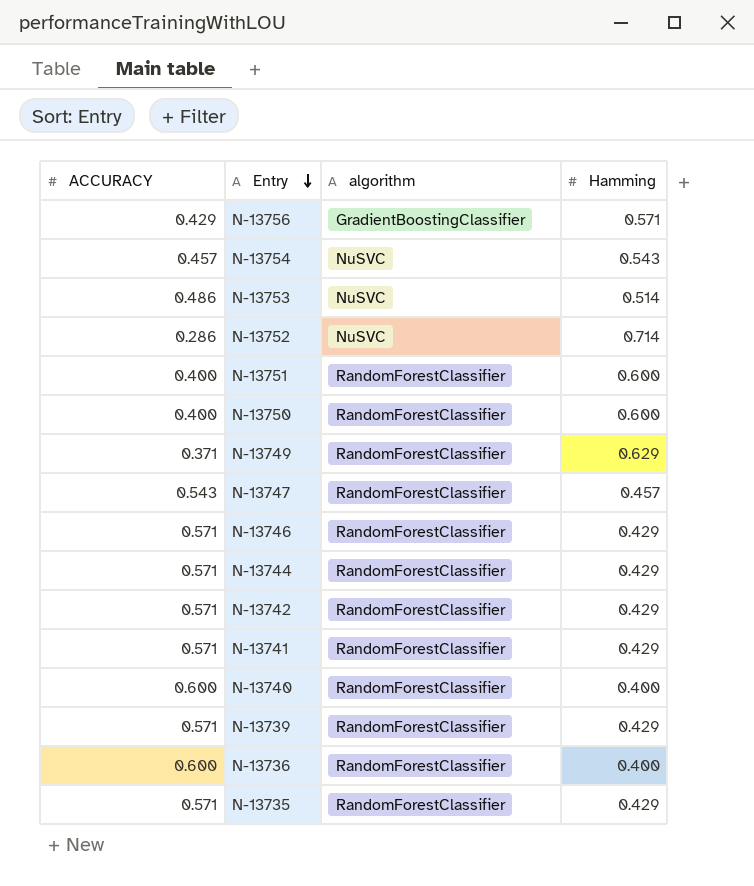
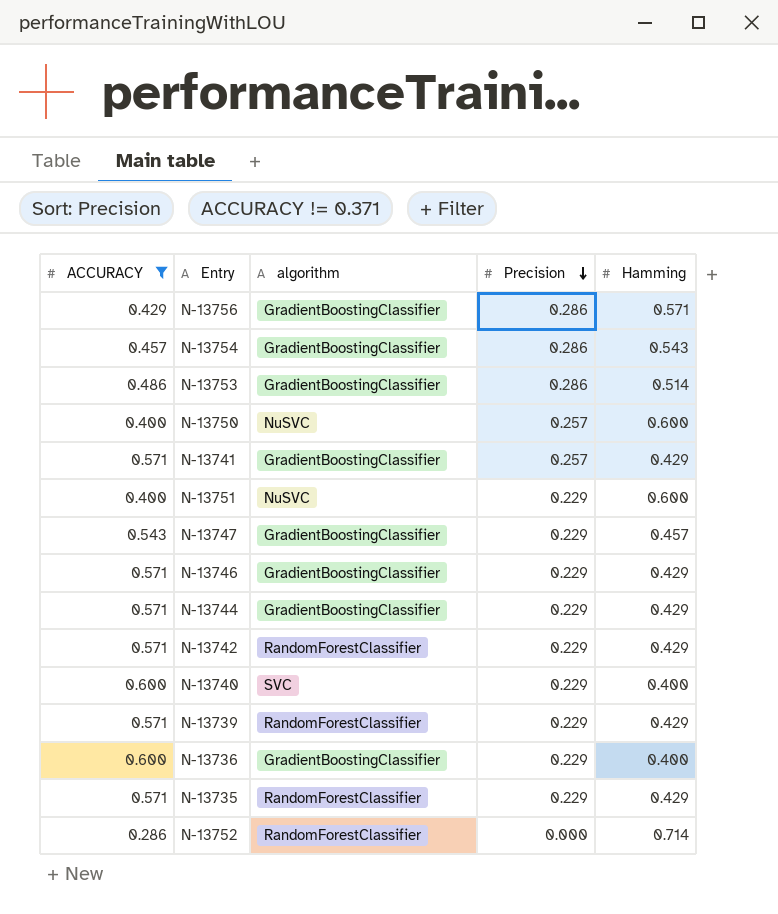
filter: none -> ACCURACY != 0.371
row order: Entry descending -> Precision descending
column Precision | position: none -> 4
N-13754 | algorithm: NuSVC -> GradientBoostingClassifier
N-13753 | algorithm: NuSVC -> GradientBoostingClassifier
N-13750 | algorithm: RandomForestClassifier -> NuSVC
N-13741 | algorithm: RandomForestClassifier -> GradientBoostingClassifier
N-13751 | algorithm: RandomForestClassifier -> NuSVC
N-13747 | algorithm: RandomForestClassifier -> GradientBoostingClassifier
N-13746 | algorithm: RandomForestClassifier -> GradientBoostingClassifier
N-13744 | algorithm: RandomForestClassifier -> GradientBoostingClassifier
N-13740 | algorithm: RandomForestClassifier -> SVC
N-13736 | algorithm: RandomForestClassifier -> GradientBoostingClassifier
N-13752 | algorithm: NuSVC -> RandomForestClassifier

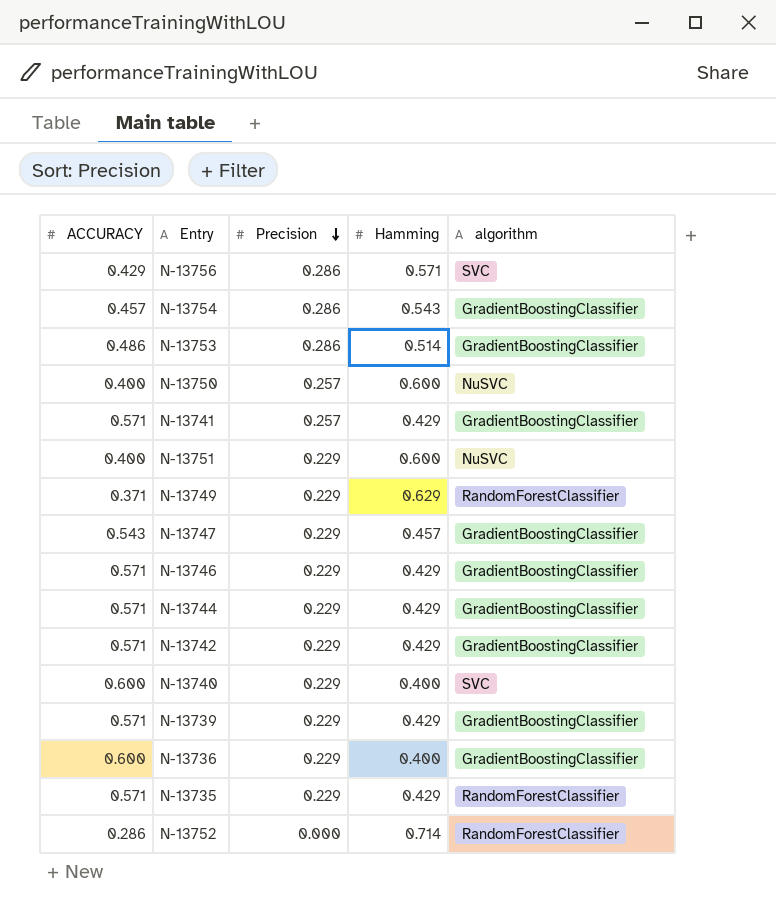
filter: ACCURACY != 0.371 -> none
column algorithm | position: 3 -> 5
N-13756 | algorithm: GradientBoostingClassifier -> SVC
N-13742 | algorithm: RandomForestClassifier -> GradientBoostingClassifier
N-13739 | algorithm: RandomForestClassifier -> GradientBoostingClassifier

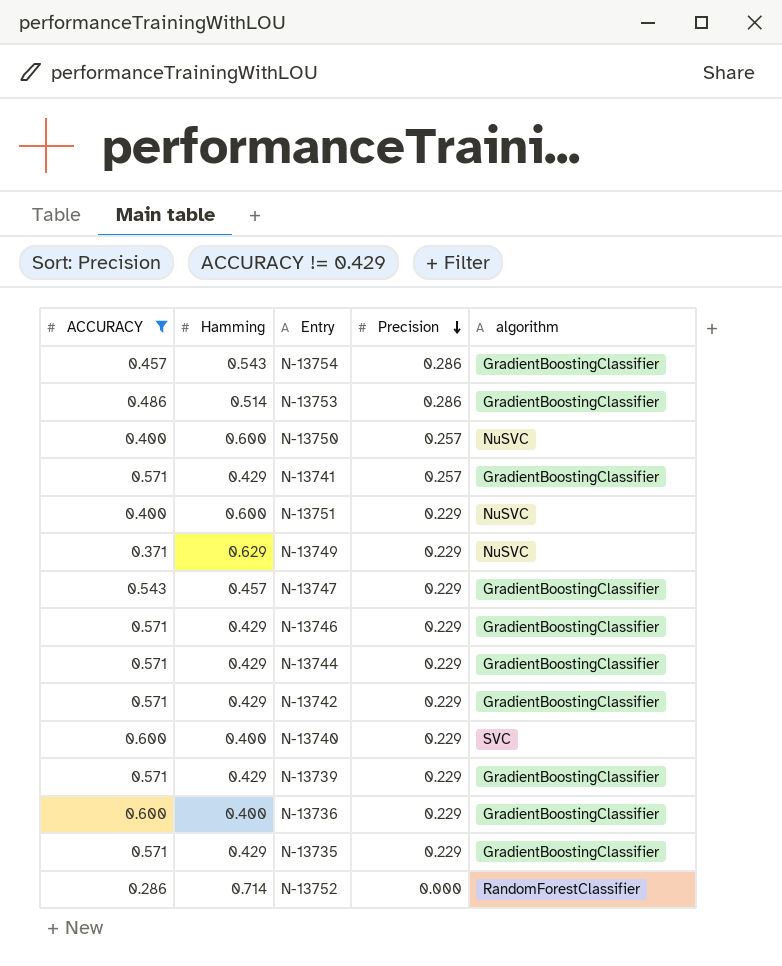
filter: none -> ACCURACY != 0.429
column Hamming | position: 4 -> 2
N-13749 | algorithm: RandomForestClassifier -> NuSVC
N-13735 | algorithm: RandomForestClassifier -> GradientBoostingClassifier

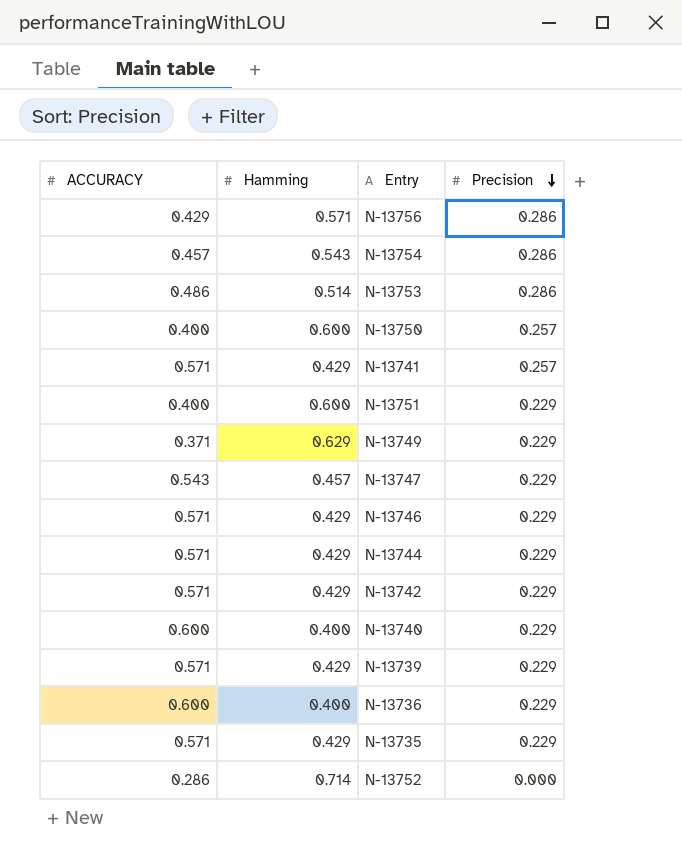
filter: ACCURACY != 0.429 -> none
column algorithm | position: 5 -> none

